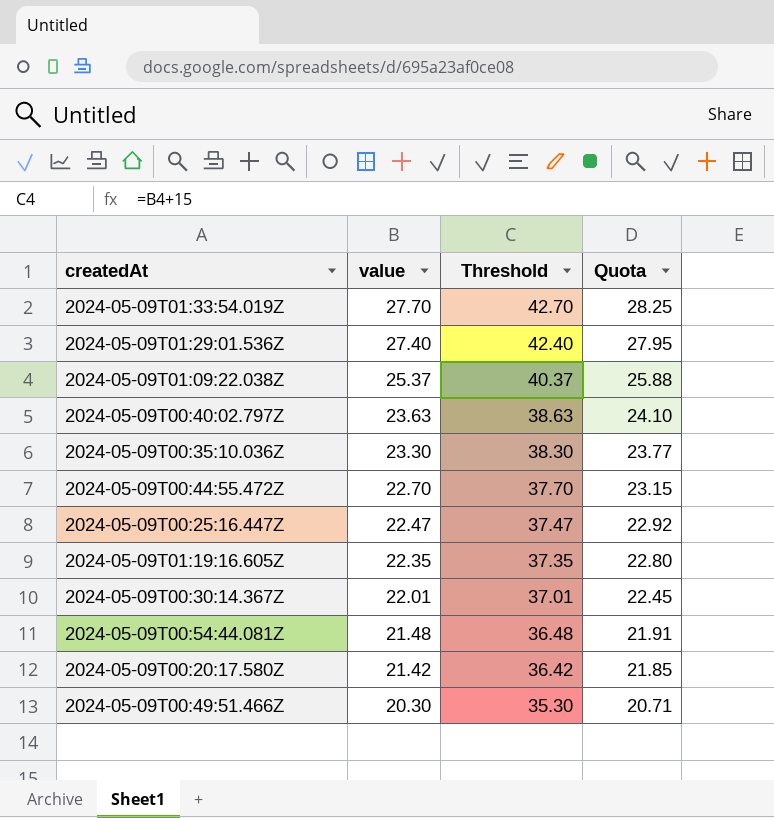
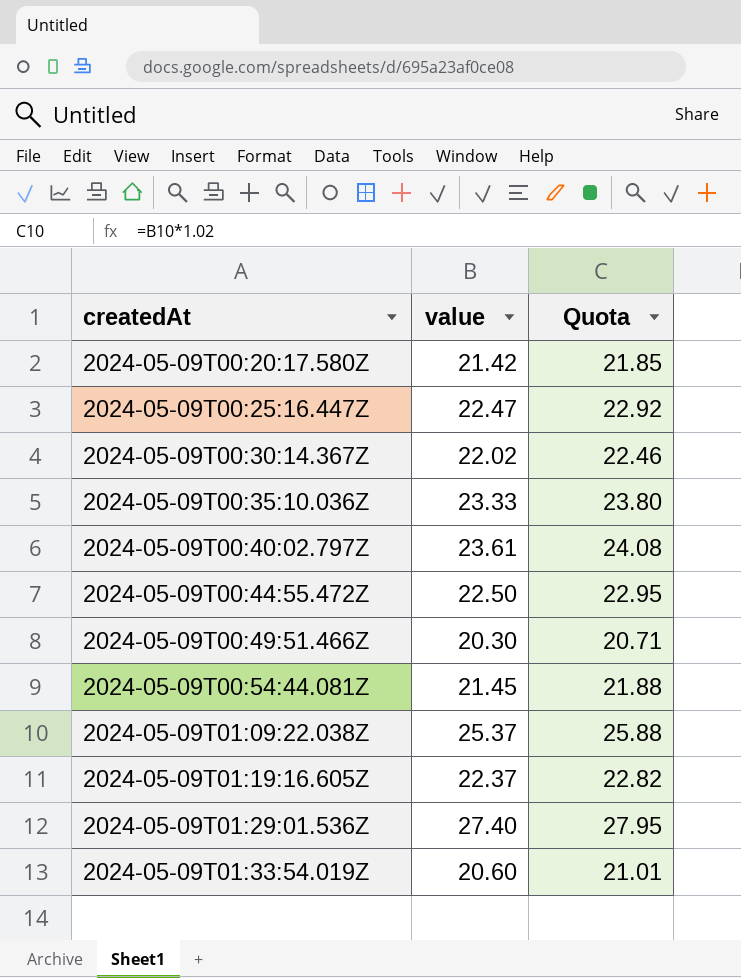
row order: value descending -> createdAt ascending
column Threshold | formula: [value] + 15 -> none
2024-05-09T00:30:14.367Z | value: 22.01 -> 22.02
2024-05-09T00:30:14.367Z | Quota: 22.45 -> 22.46
2024-05-09T00:35:10.036Z | value: 23.30 -> 23.33
2024-05-09T00:35:10.036Z | Quota: 23.77 -> 23.80
2024-05-09T00:40:02.797Z | value: 23.63 -> 23.61
2024-05-09T00:40:02.797Z | Quota: 24.10 -> 24.08
2024-05-09T00:44:55.472Z | value: 22.70 -> 22.50
2024-05-09T00:44:55.472Z | Quota: 23.15 -> 22.95
2024-05-09T00:54:44.081Z | value: 21.48 -> 21.45
2024-05-09T00:54:44.081Z | Quota: 21.91 -> 21.88
2024-05-09T01:19:16.605Z | value: 22.35 -> 22.37
2024-05-09T01:19:16.605Z | Quota: 22.80 -> 22.82
2024-05-09T01:33:54.019Z | value: 27.70 -> 20.60
2024-05-09T01:33:54.019Z | Quota: 28.25 -> 21.01

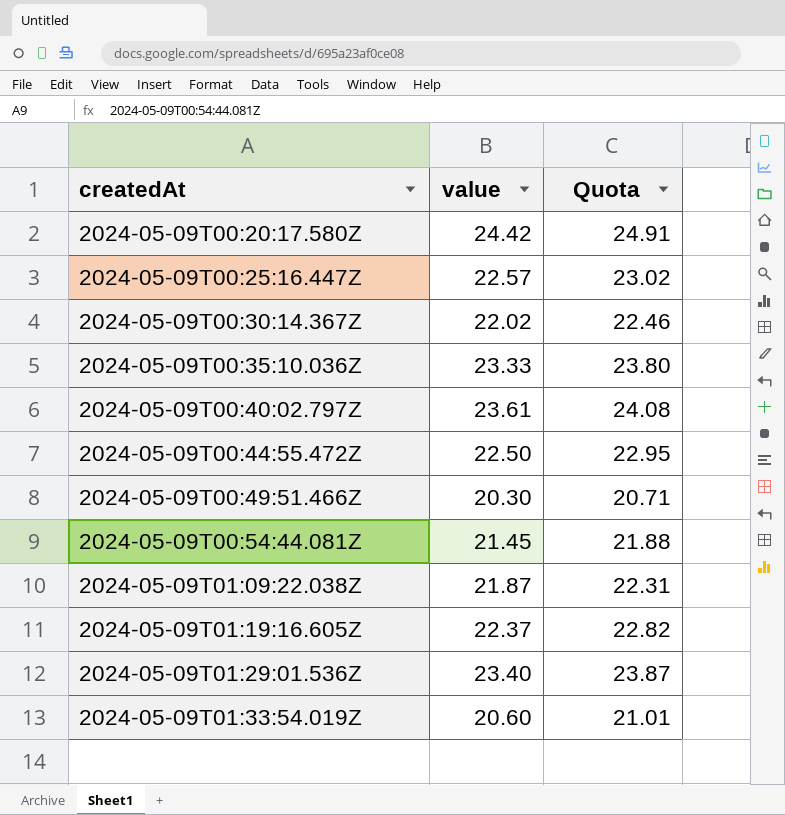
2024-05-09T00:20:17.580Z | value: 21.42 -> 24.42
2024-05-09T00:20:17.580Z | Quota: 21.85 -> 24.91
2024-05-09T00:25:16.447Z | value: 22.47 -> 22.57
2024-05-09T00:25:16.447Z | Quota: 22.92 -> 23.02
2024-05-09T01:09:22.038Z | value: 25.37 -> 21.87
2024-05-09T01:09:22.038Z | Quota: 25.88 -> 22.31
2024-05-09T01:29:01.536Z | value: 27.40 -> 23.40
2024-05-09T01:29:01.536Z | Quota: 27.95 -> 23.87

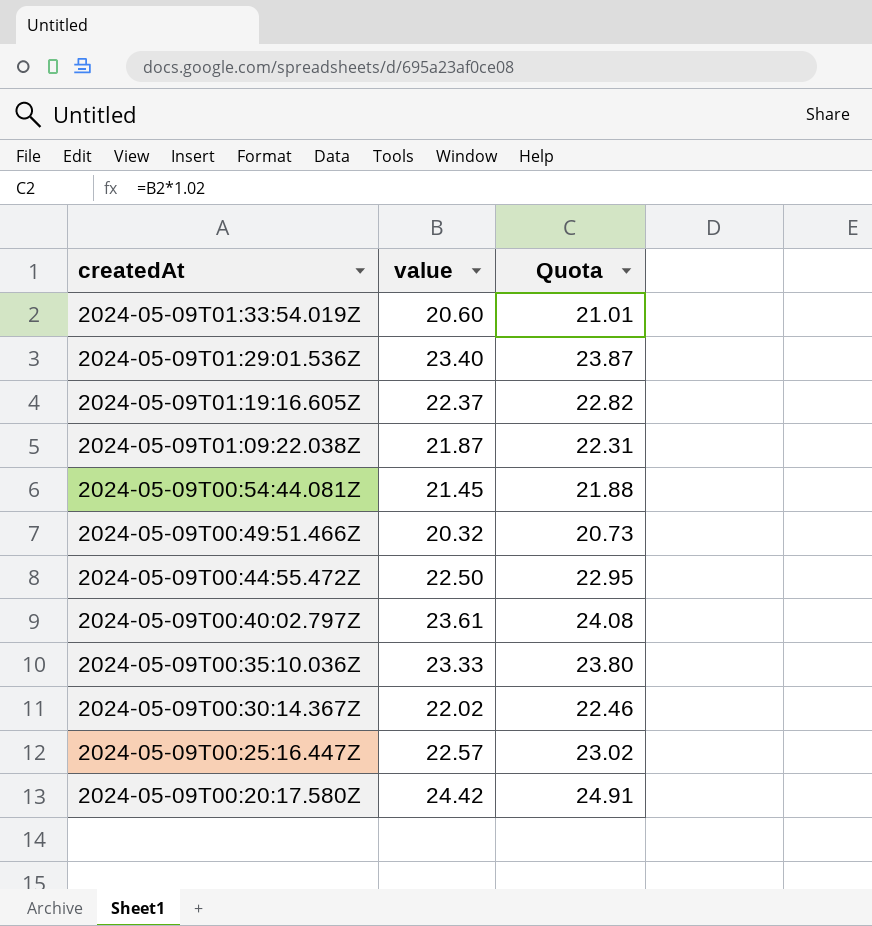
row order: createdAt ascending -> createdAt descending
2024-05-09T00:49:51.466Z | value: 20.30 -> 20.32
2024-05-09T00:49:51.466Z | Quota: 20.71 -> 20.73

